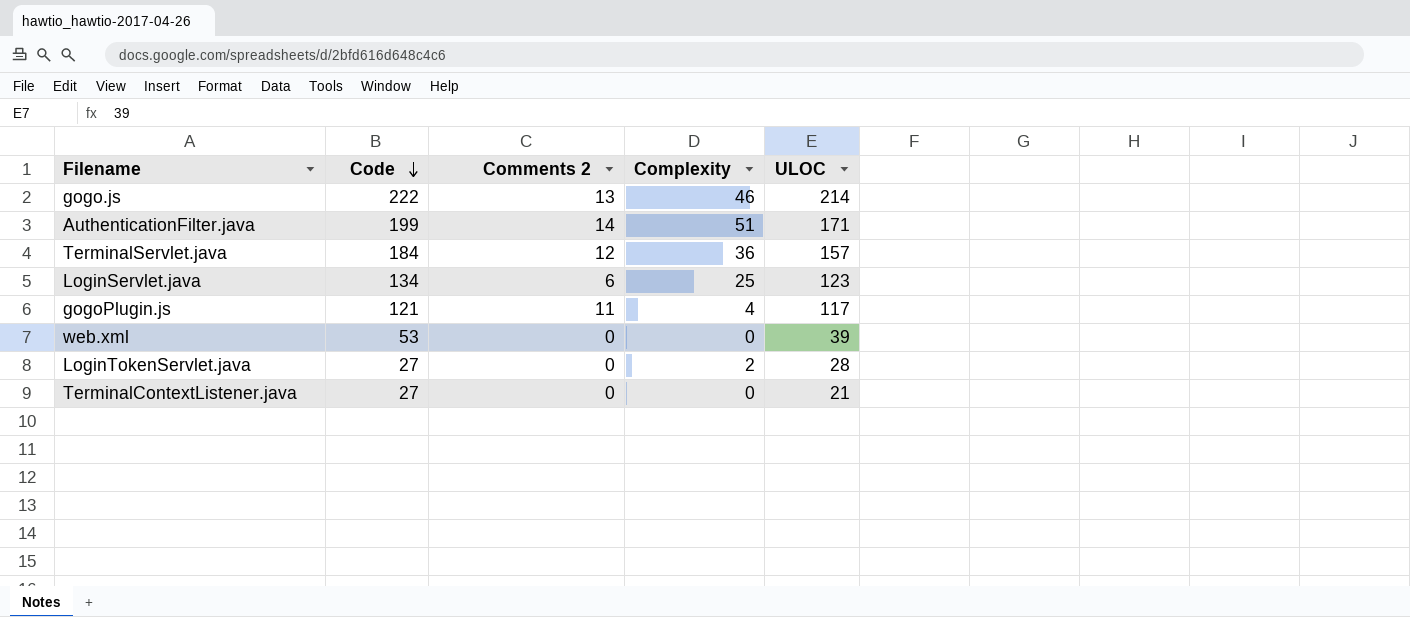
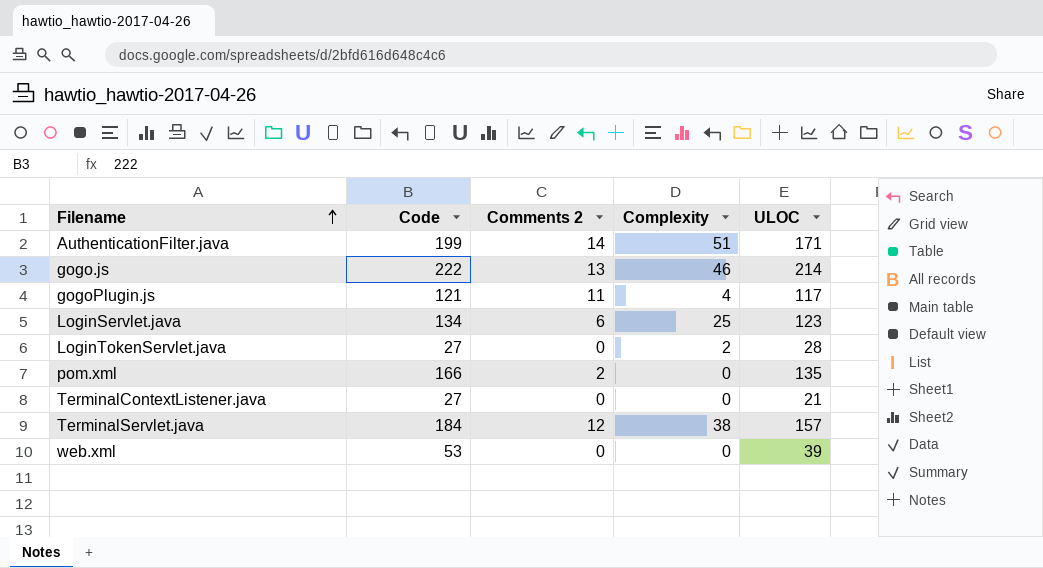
row order: Code descending -> Filename ascending
row pom.xml: none -> 166 | 2 | 0 | 135
TerminalServlet.java | Complexity: 36 -> 38

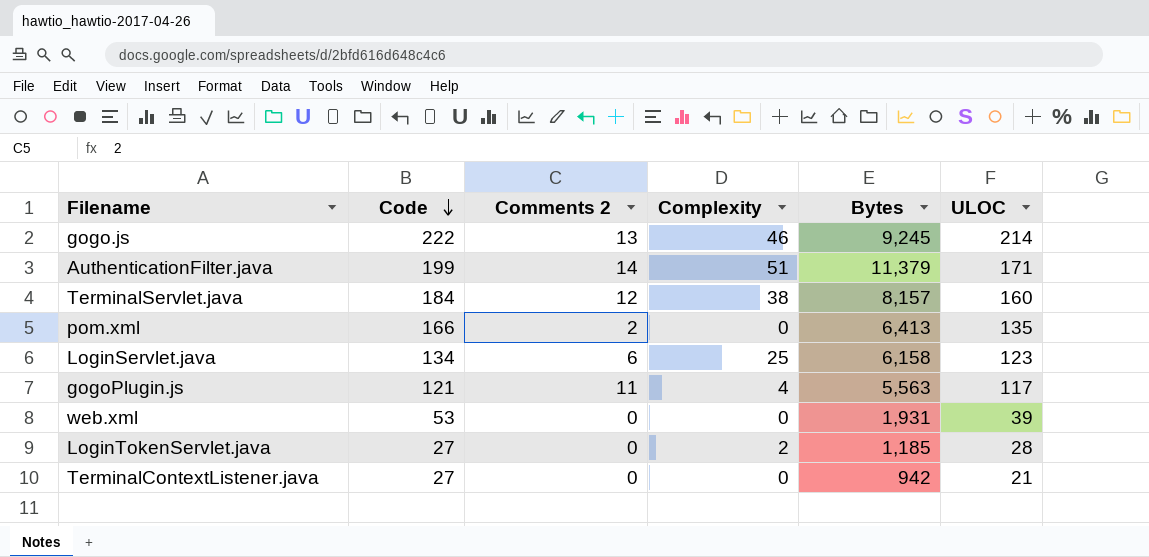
row order: Filename ascending -> Code descending
column Bytes | position: none -> 5
TerminalServlet.java | ULOC: 157 -> 160

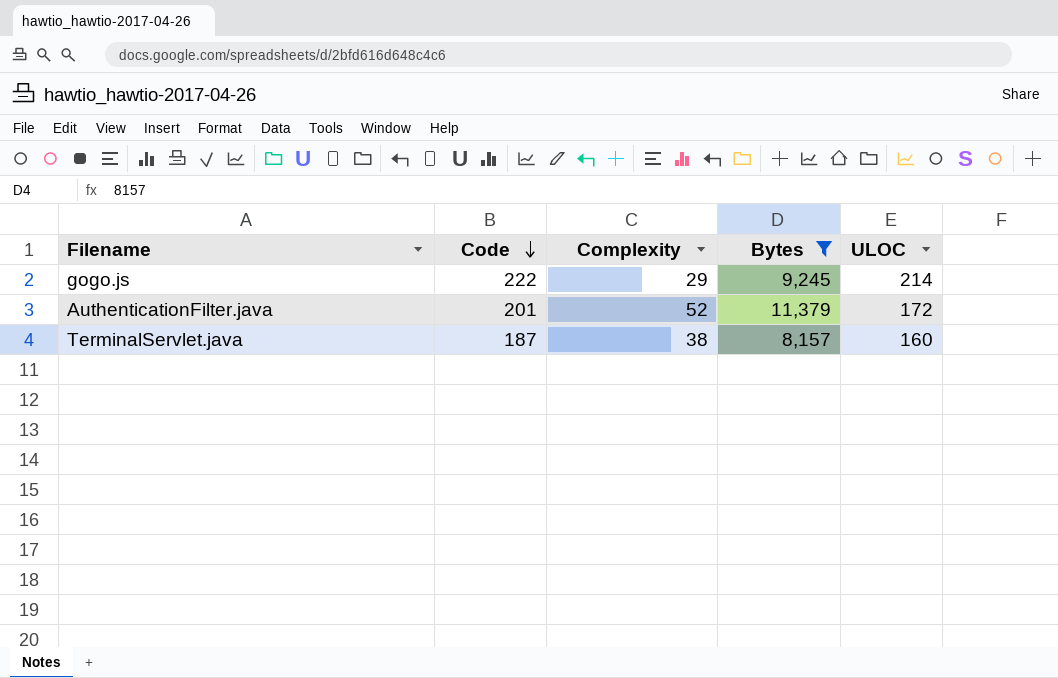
filter: none -> Bytes >= 8,157
column Comments 2 | position: 3 -> none
gogo.js | Complexity: 46 -> 29
AuthenticationFilter.java | Code: 199 -> 201
AuthenticationFilter.java | Complexity: 51 -> 52
AuthenticationFilter.java | ULOC: 171 -> 172
TerminalServlet.java | Code: 184 -> 187

